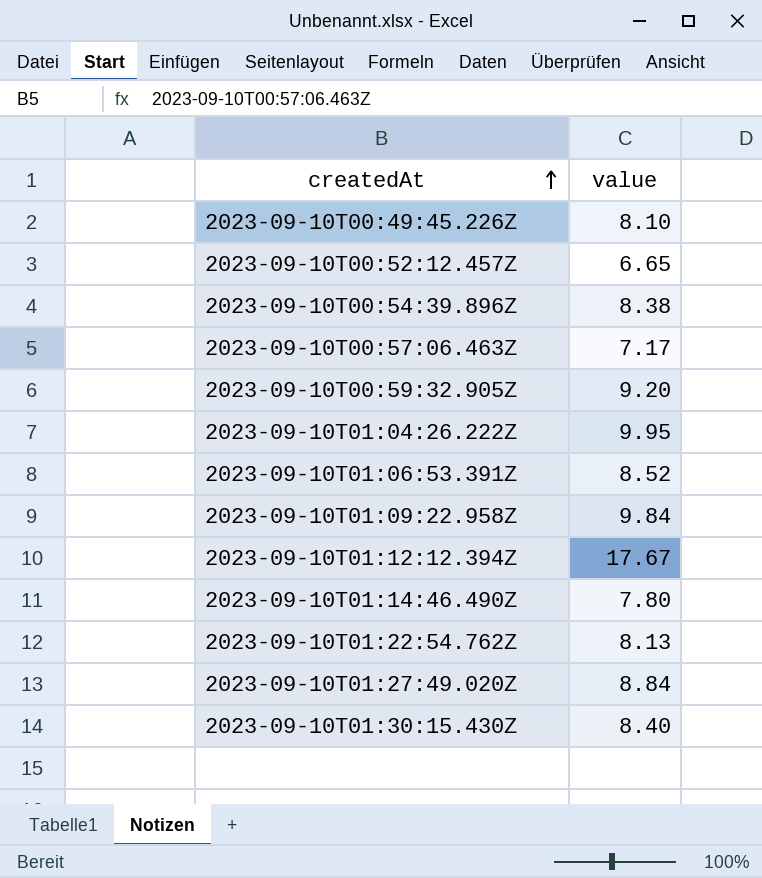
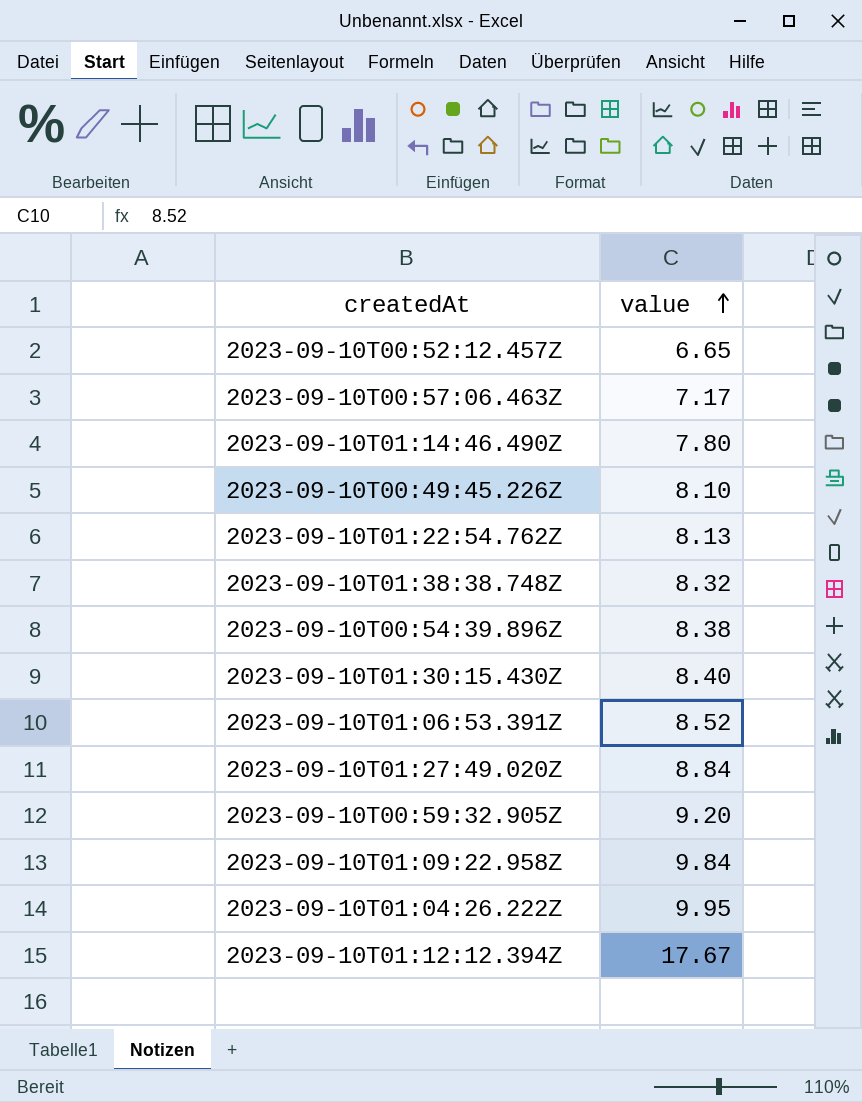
row order: createdAt ascending -> value ascending
row 2023-09-10T01:38:38.748Z: none -> 8.32

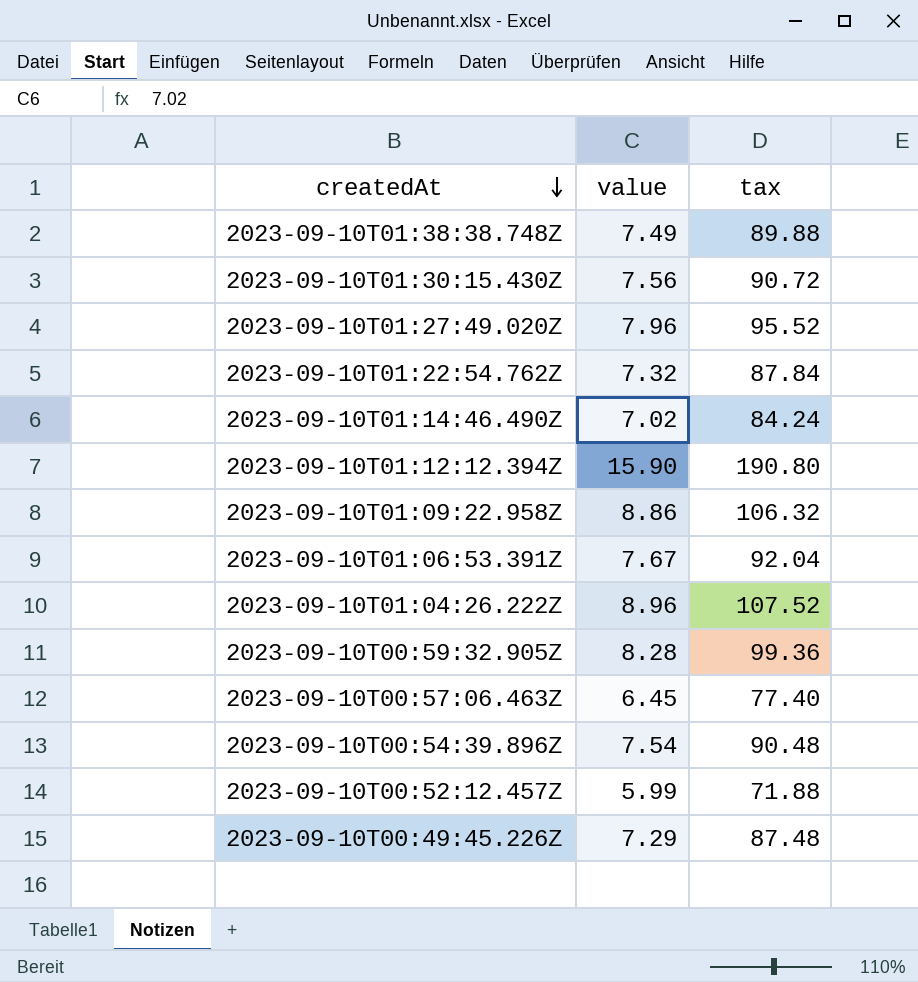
row order: value ascending -> createdAt descending
column tax | formula: none -> [value] * 12
2023-09-10T01:38:38.748Z | value: 8.32 -> 7.49
2023-09-10T01:30:15.430Z | value: 8.40 -> 7.56
2023-09-10T01:27:49.020Z | value: 8.84 -> 7.96
2023-09-10T01:22:54.762Z | value: 8.13 -> 7.32
2023-09-10T01:14:46.490Z | value: 7.80 -> 7.02
2023-09-10T01:12:12.394Z | value: 17.67 -> 15.90
2023-09-10T01:09:22.958Z | value: 9.84 -> 8.86
2023-09-10T01:06:53.391Z | value: 8.52 -> 7.67
2023-09-10T01:04:26.222Z | value: 9.95 -> 8.96
2023-09-10T00:59:32.905Z | value: 9.20 -> 8.28
2023-09-10T00:57:06.463Z | value: 7.17 -> 6.45
2023-09-10T00:54:39.896Z | value: 8.38 -> 7.54
2023-09-10T00:52:12.457Z | value: 6.65 -> 5.99
2023-09-10T00:49:45.226Z | value: 8.10 -> 7.29

